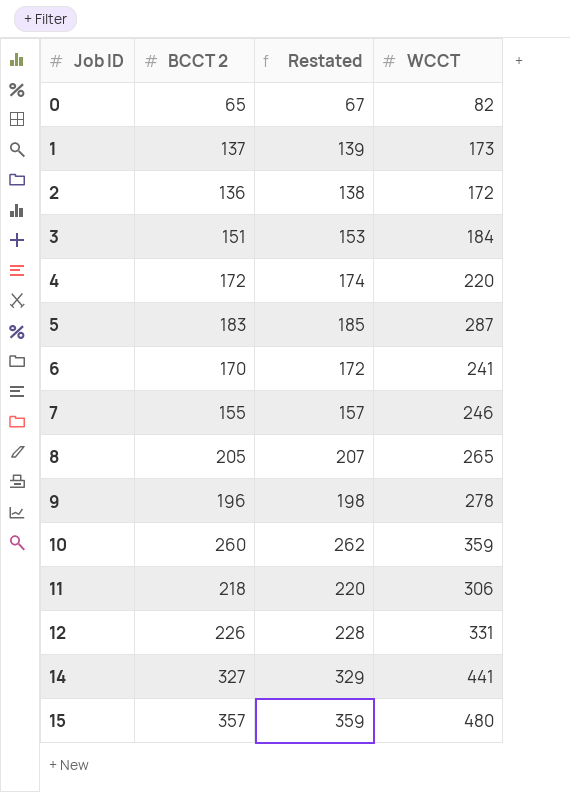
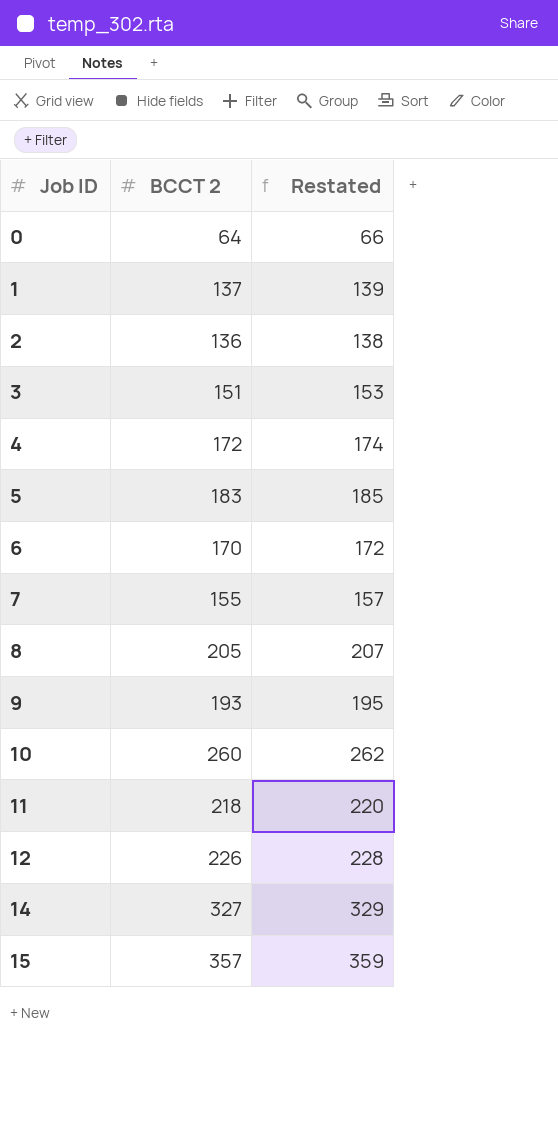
column WCCT | position: 4 -> none
0 | BCCT 2: 65 -> 64
0 | Restated: 67 -> 66
9 | BCCT 2: 196 -> 193
9 | Restated: 198 -> 195

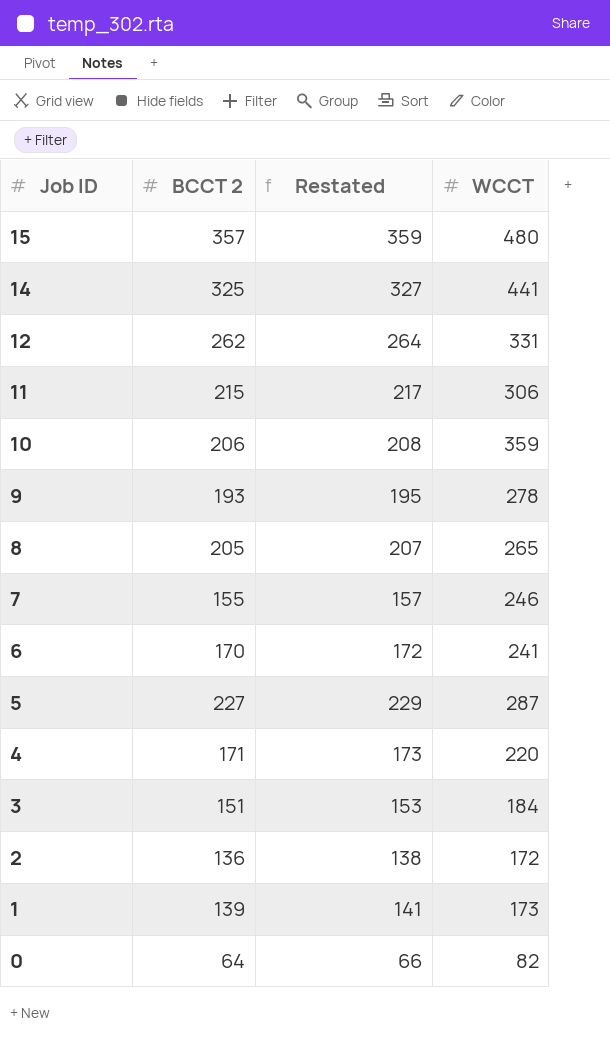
row order: Job ID ascending -> Job ID descending
column WCCT | position: none -> 4
14 | BCCT 2: 327 -> 325
14 | Restated: 329 -> 327
12 | BCCT 2: 226 -> 262
12 | Restated: 228 -> 264
11 | BCCT 2: 218 -> 215
11 | Restated: 220 -> 217
10 | BCCT 2: 260 -> 206
10 | Restated: 262 -> 208
5 | BCCT 2: 183 -> 227
5 | Restated: 185 -> 229
4 | BCCT 2: 172 -> 171
4 | Restated: 174 -> 173
1 | BCCT 2: 137 -> 139
1 | Restated: 139 -> 141

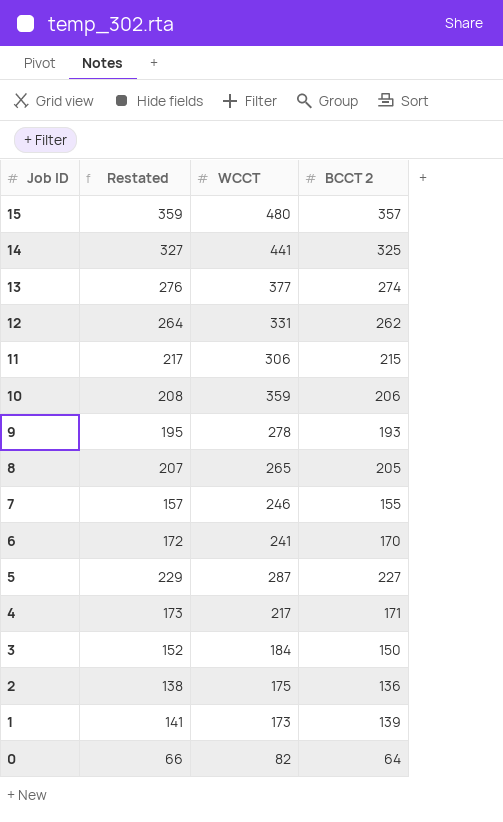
column BCCT 2 | position: 2 -> 4
row 13: none -> 276 | 377 | 274
4 | WCCT: 220 -> 217
3 | Restated: 153 -> 152
3 | BCCT 2: 151 -> 150
2 | WCCT: 172 -> 175

